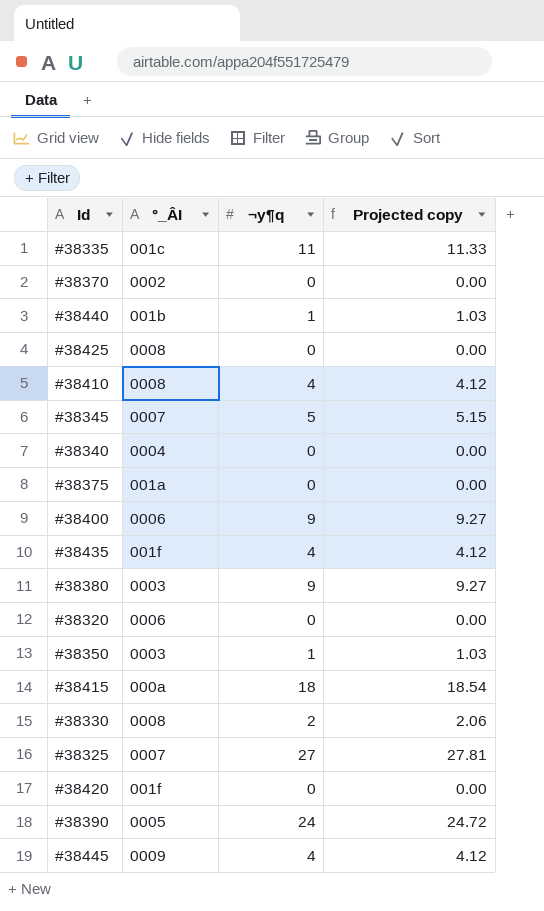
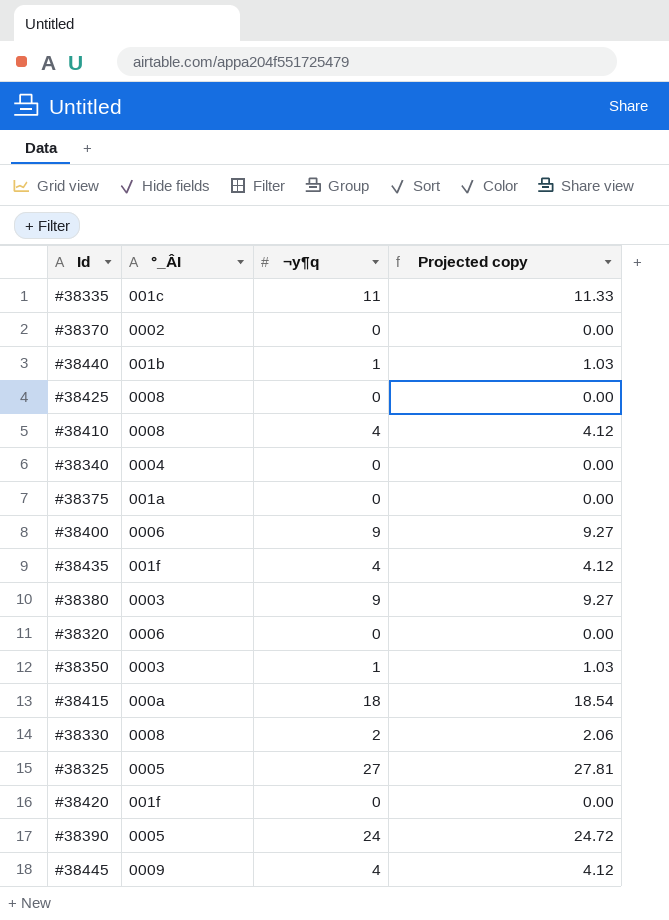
row #38345: 0007 | 5 | 5.15 -> none
#38325 | °_ÂI: 0007 -> 0005

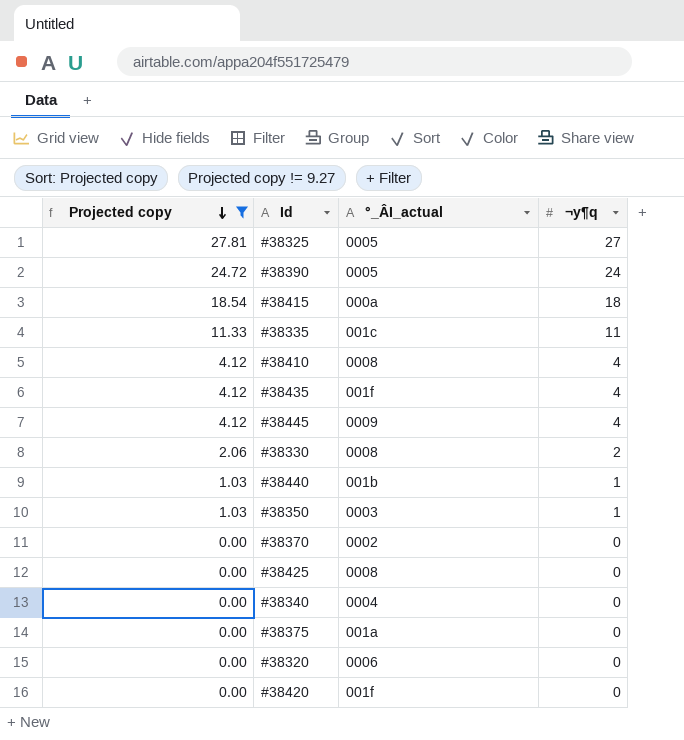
filter: none -> Projected copy != 9.27
row order: none -> Projected copy descending
column Projected copy | position: 4 -> 1
column name: °_ÂI -> °_ÂI_actual

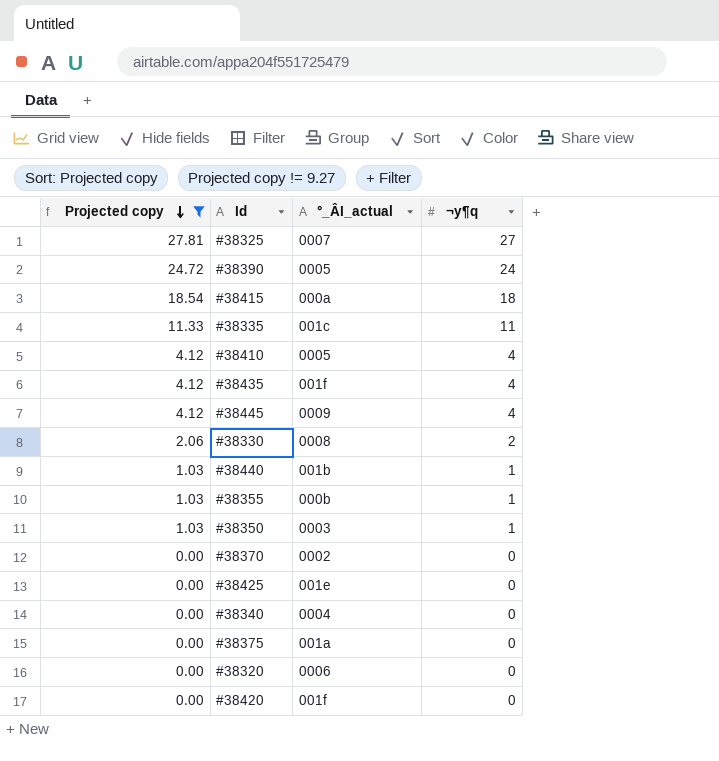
#38325 | °_ÂI_actual: 0005 -> 0007
#38410 | °_ÂI_actual: 0008 -> 0005
row #38355: none -> 1.03 | 000b | 1
#38425 | °_ÂI_actual: 0008 -> 001e

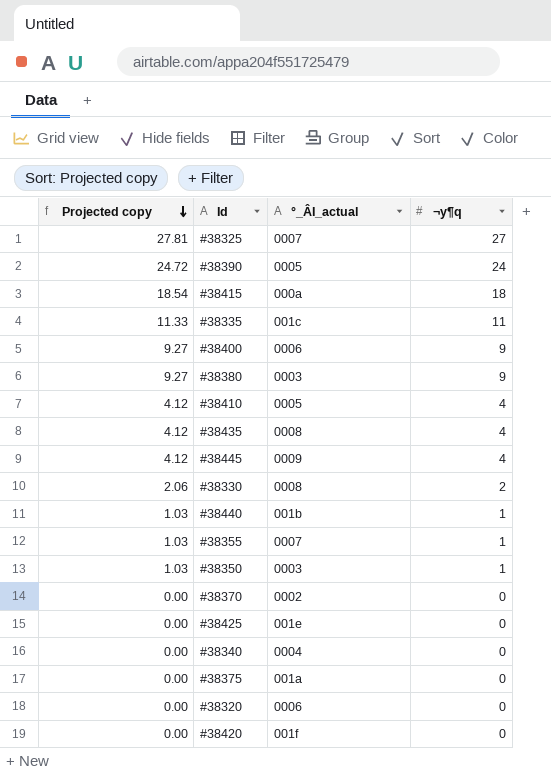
filter: Projected copy != 9.27 -> none
#38435 | °_ÂI_actual: 001f -> 0008
#38355 | °_ÂI_actual: 000b -> 0007

